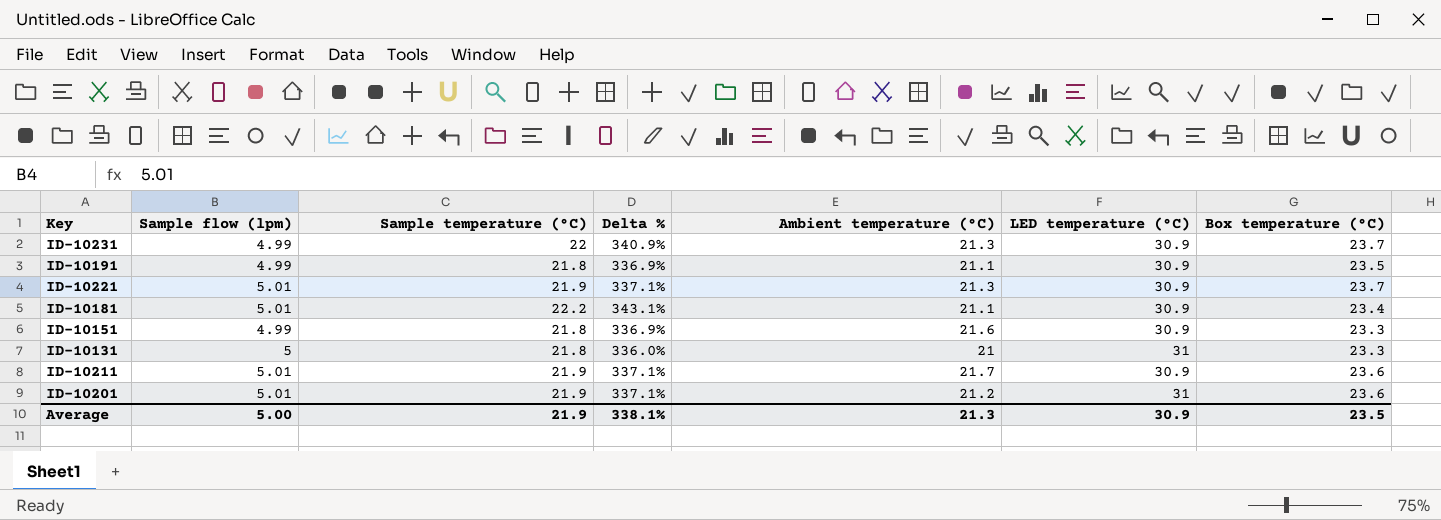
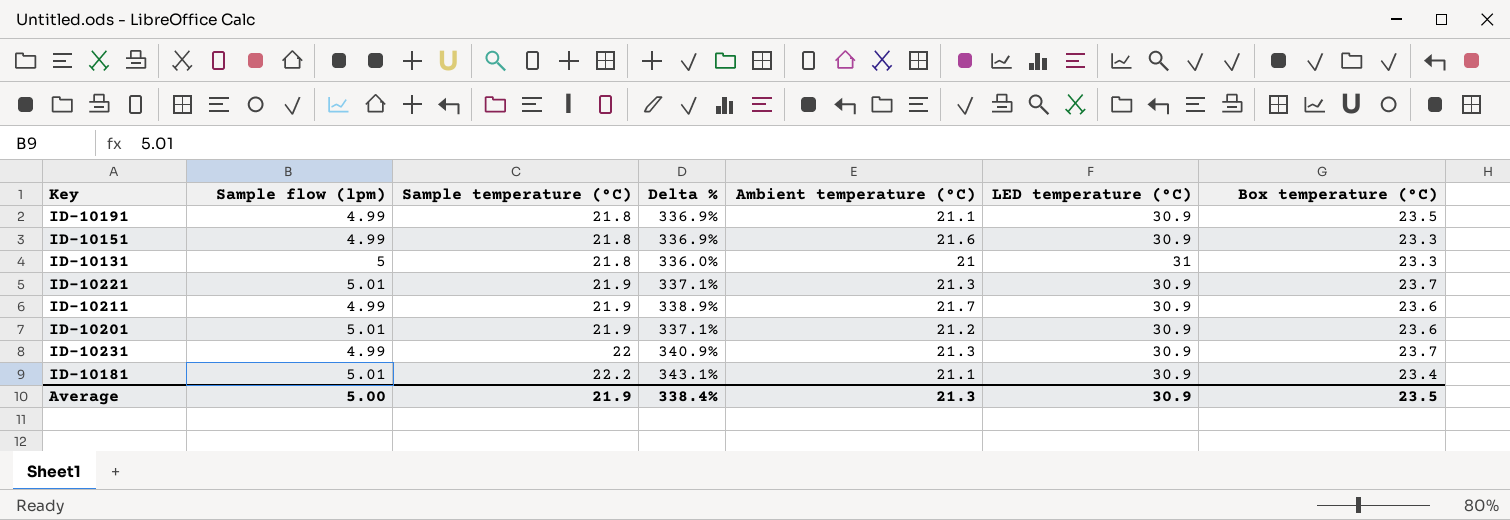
row order: none -> Sample temperature (°C) ascending
ID-10211 | Sample flow (lpm): 5.01 -> 4.99
ID-10211 | Delta %: 337.1% -> 338.9%
ID-10201 | LED temperature (°C): 31 -> 30.9
Average | Delta %: 338.1% -> 338.4%

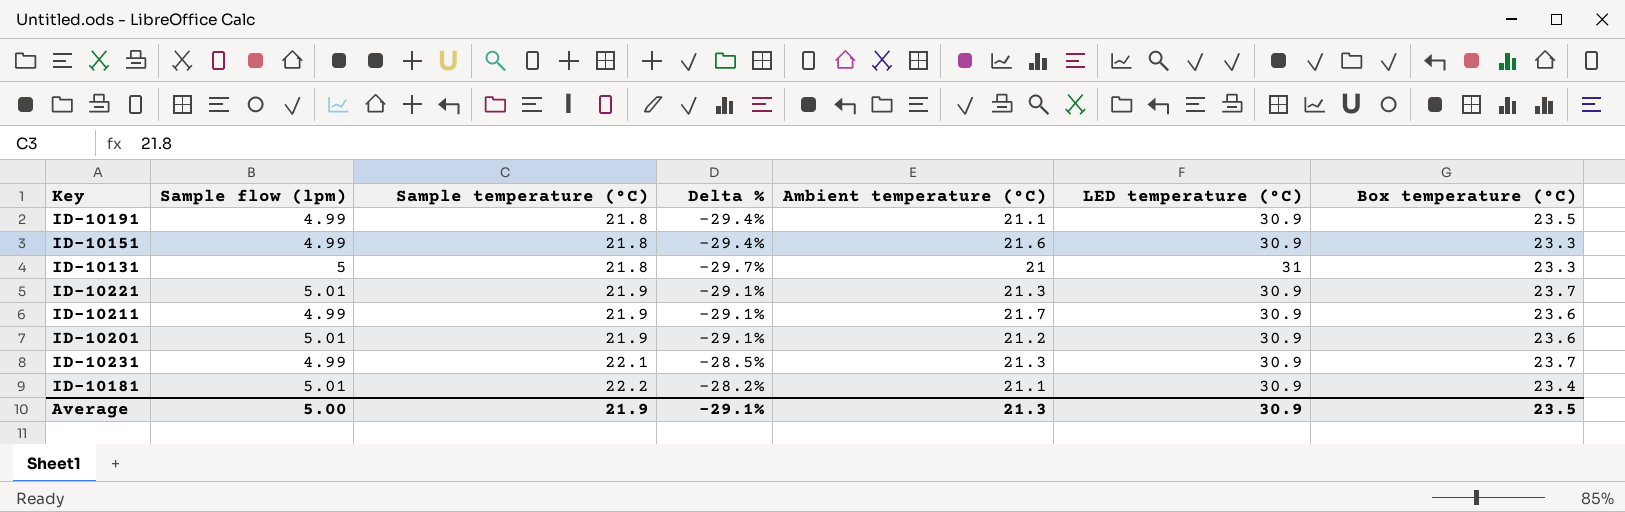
column Delta % | formula: ([Sample temperature (°C)] - [Sample flow (lpm)]) / [Sample flow (lpm)] -> ([Sample temperature (°C)] - [LED temperature (°C)]) / [LED temperature (°C)]
ID-10231 | Sample temperature (°C): 22 -> 22.1
Average | Delta %: 338.4% -> -29.1%

